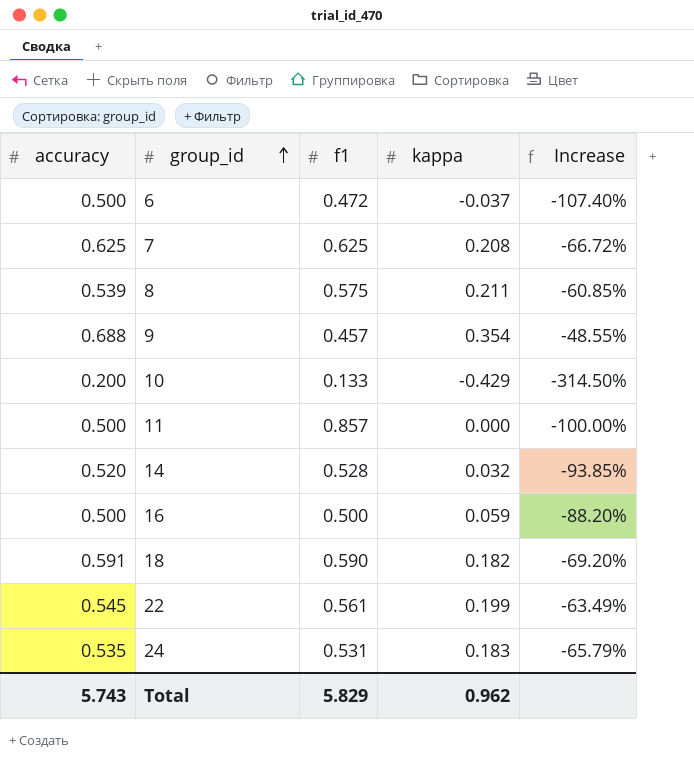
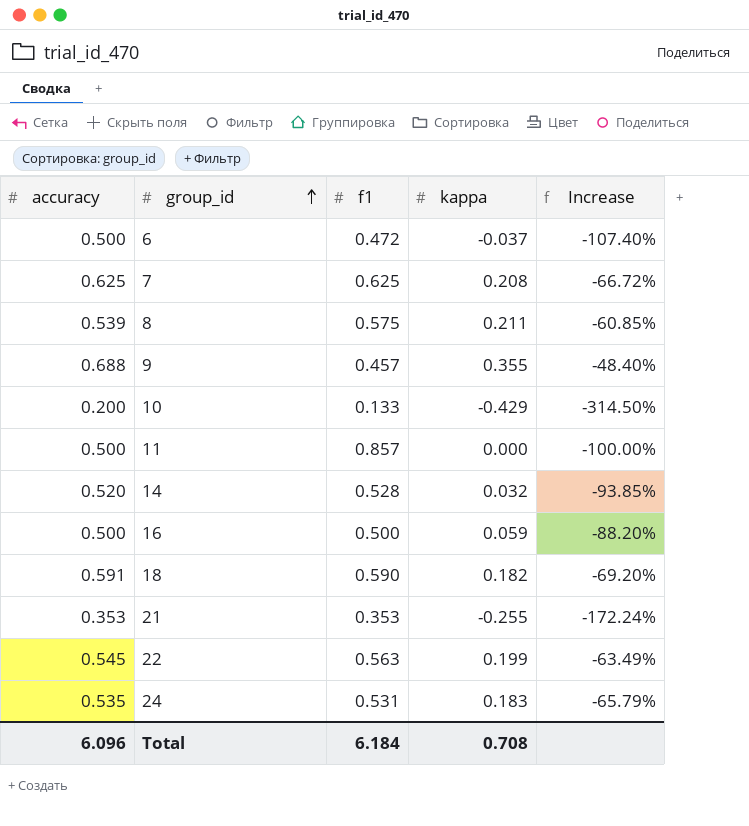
9 | kappa: 0.354 -> 0.355
9 | Increase: -48.55% -> -48.40%
row 21: none -> 0.353 | 0.353 | -0.255 | -172.24%
22 | f1: 0.561 -> 0.563
Total | accuracy: 5.743 -> 6.096
Total | f1: 5.829 -> 6.184
Total | kappa: 0.962 -> 0.708

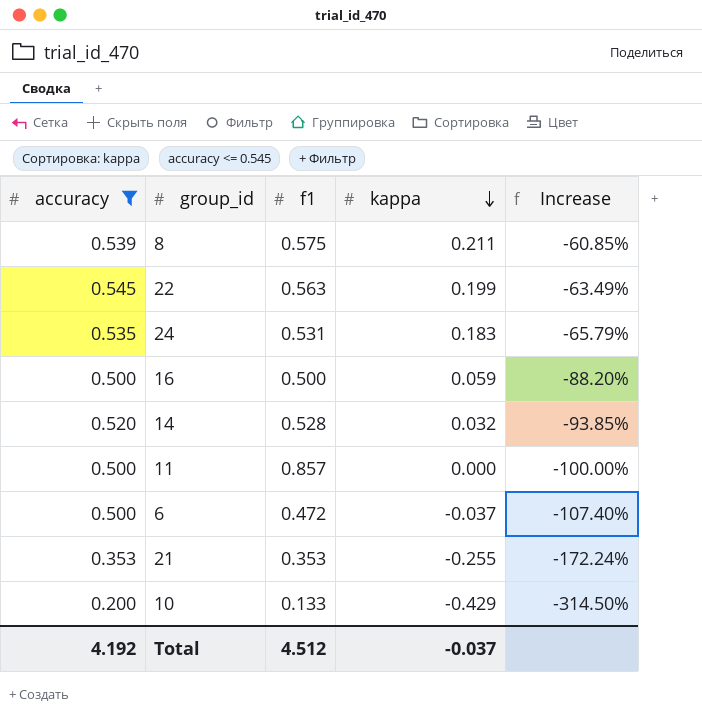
filter: none -> accuracy <= 0.545
row order: group_id ascending -> kappa descending
Total | accuracy: 6.096 -> 4.192
Total | f1: 6.184 -> 4.512
Total | kappa: 0.708 -> -0.037

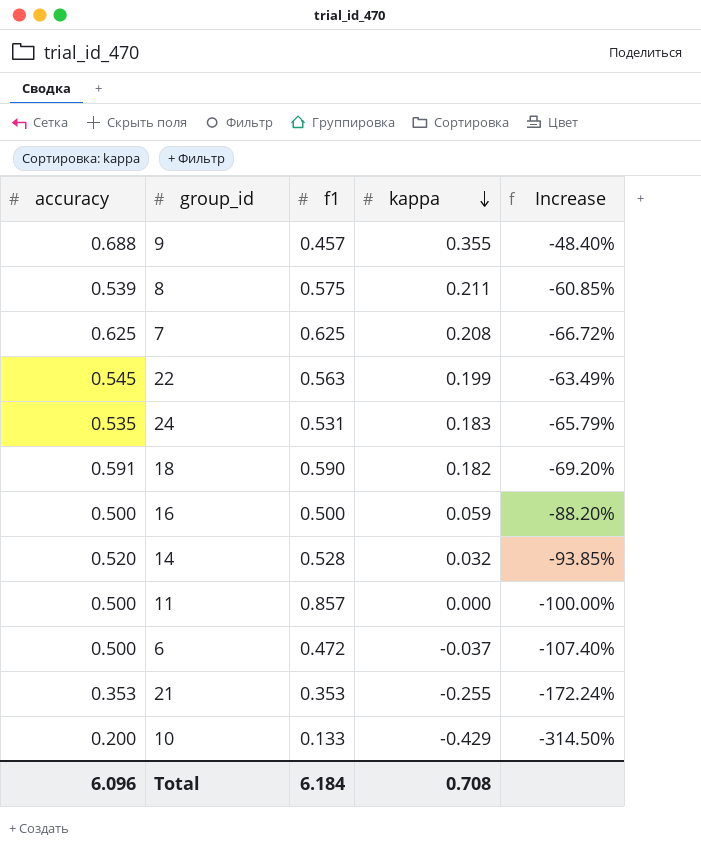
filter: accuracy <= 0.545 -> none
Total | accuracy: 4.192 -> 6.096
Total | f1: 4.512 -> 6.184
Total | kappa: -0.037 -> 0.708

